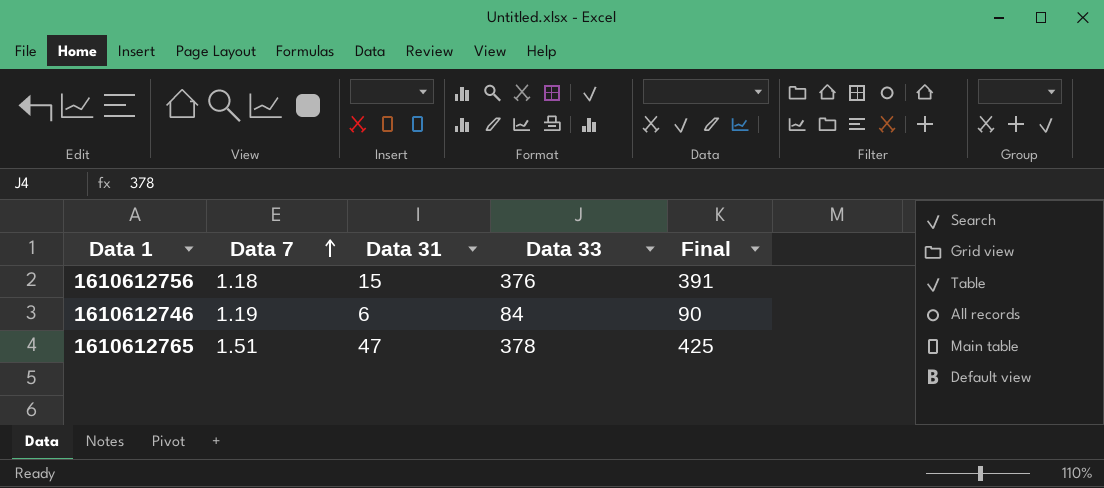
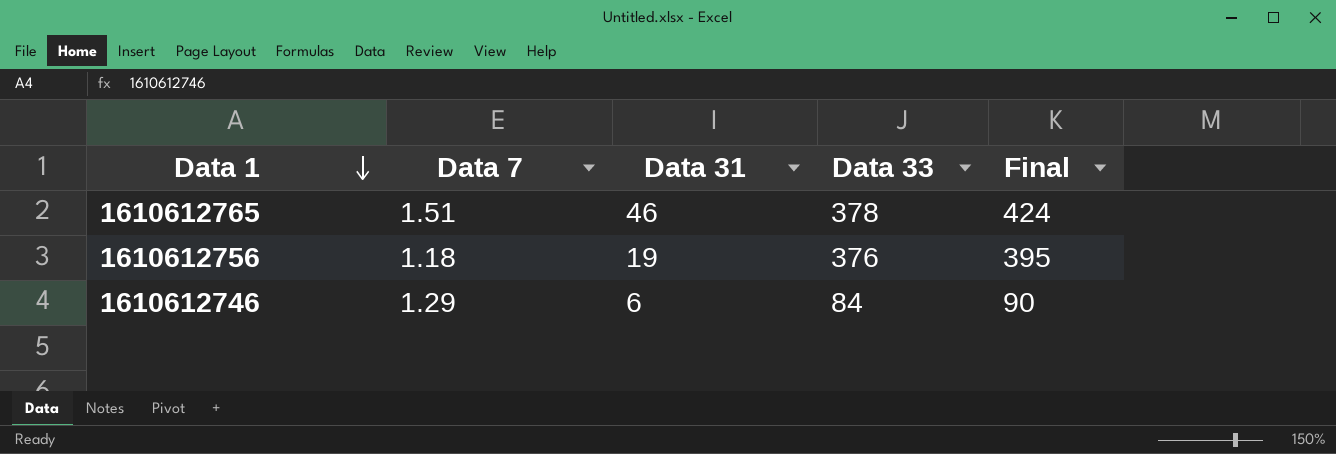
row order: Data 7 ascending -> Data 1 descending
1610612765 | Data 31: 47 -> 46
1610612765 | Final: 425 -> 424
1610612756 | Data 31: 15 -> 19
1610612756 | Final: 391 -> 395
1610612746 | Data 7: 1.19 -> 1.29

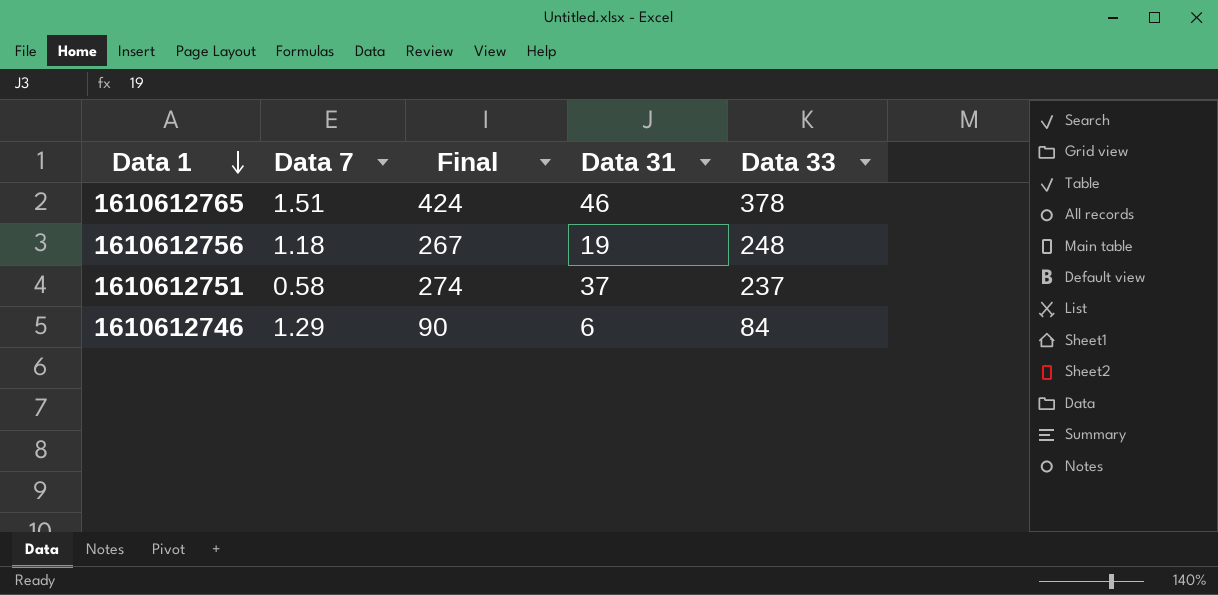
column Final | position: 5 -> 3
1610612756 | Final: 395 -> 267
1610612756 | Data 33: 376 -> 248
row 1610612751: none -> 0.58 | 274 | 37 | 237

